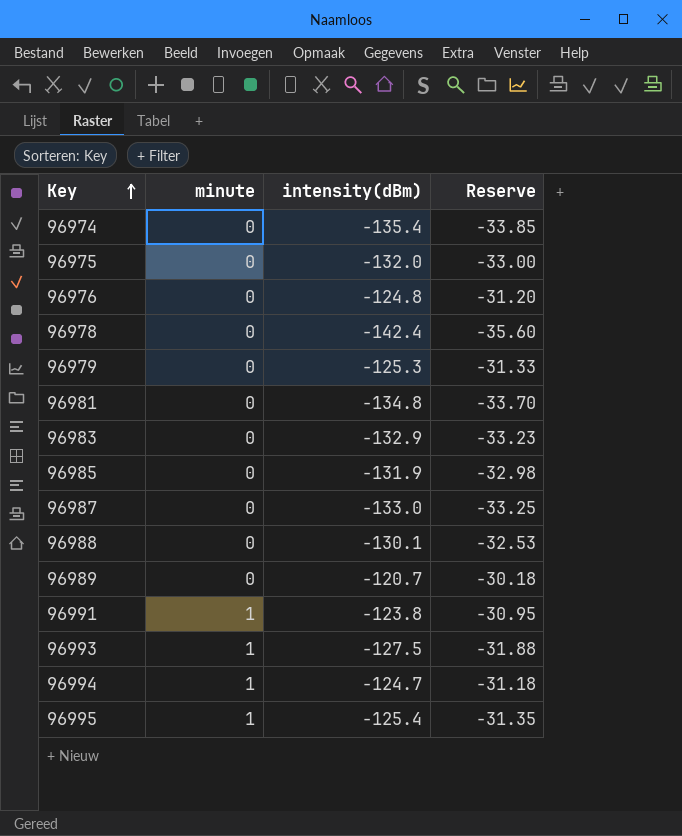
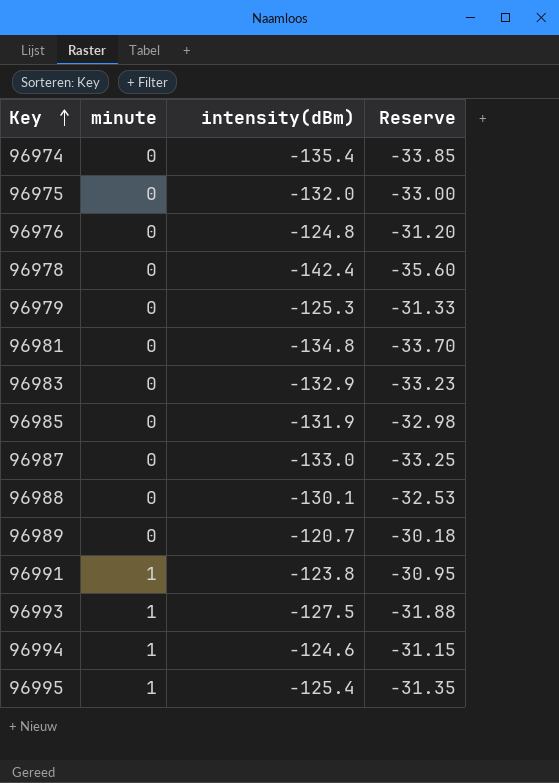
96994 | intensity(dBm): -124.7 -> -124.6
96994 | Reserve: -31.18 -> -31.15

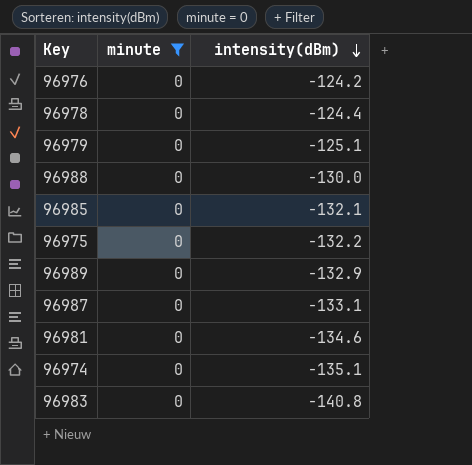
filter: none -> minute = 0
row order: Key ascending -> intensity(dBm) descending
column Reserve | formula: [intensity(dBm)] * 0.25 -> none
96976 | intensity(dBm): -124.8 -> -124.2
96978 | intensity(dBm): -142.4 -> -124.4
96979 | intensity(dBm): -125.3 -> -125.1
96988 | intensity(dBm): -130.1 -> -130.0
96985 | intensity(dBm): -131.9 -> -132.1
96975 | intensity(dBm): -132.0 -> -132.2
96989 | intensity(dBm): -120.7 -> -132.9
96987 | intensity(dBm): -133.0 -> -133.1
96981 | intensity(dBm): -134.8 -> -134.6
96974 | intensity(dBm): -135.4 -> -135.1
96983 | intensity(dBm): -132.9 -> -140.8

